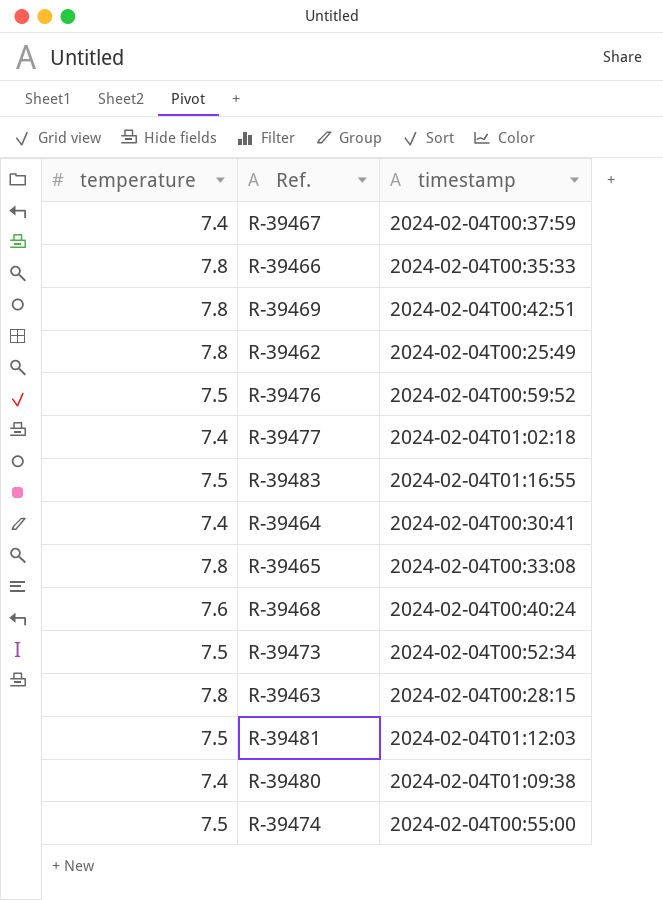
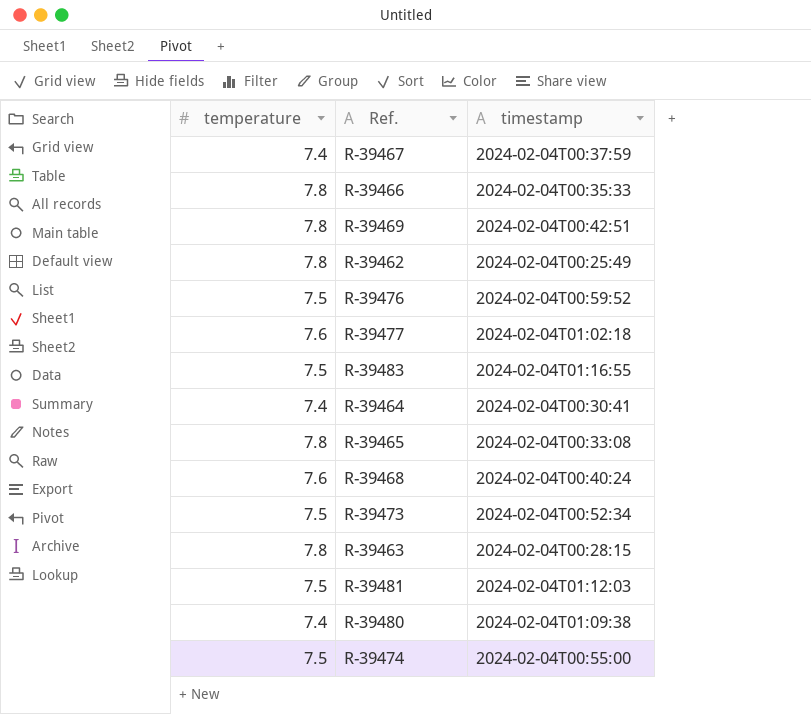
R-39477 | temperature: 7.4 -> 7.6

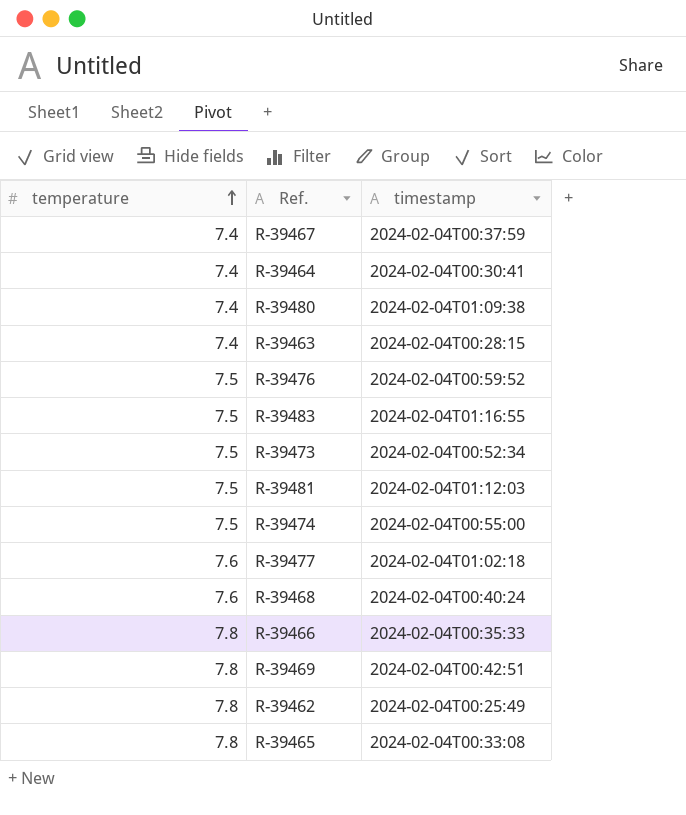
row order: none -> temperature ascending
R-39463 | temperature: 7.8 -> 7.4

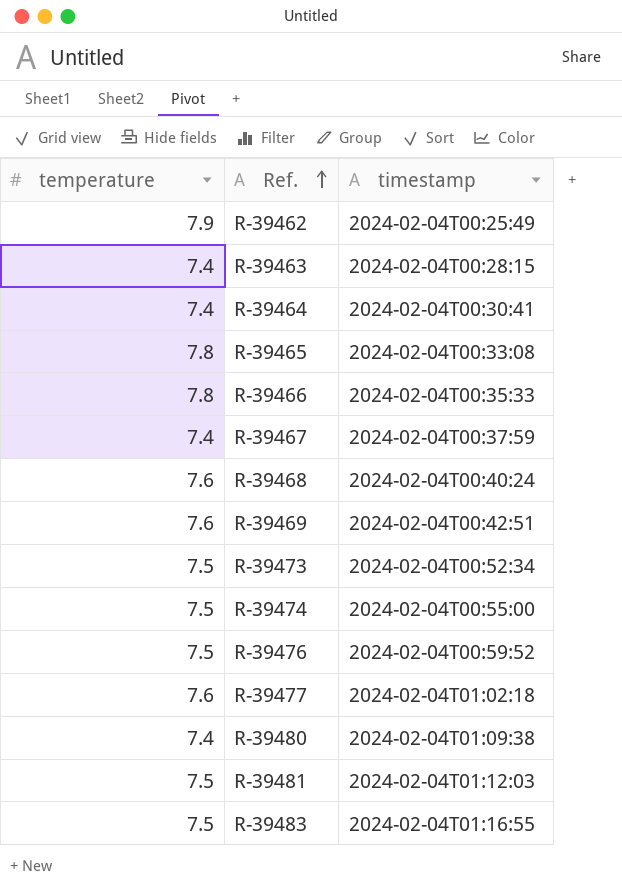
row order: temperature ascending -> Ref. ascending
R-39462 | temperature: 7.8 -> 7.9
R-39469 | temperature: 7.8 -> 7.6

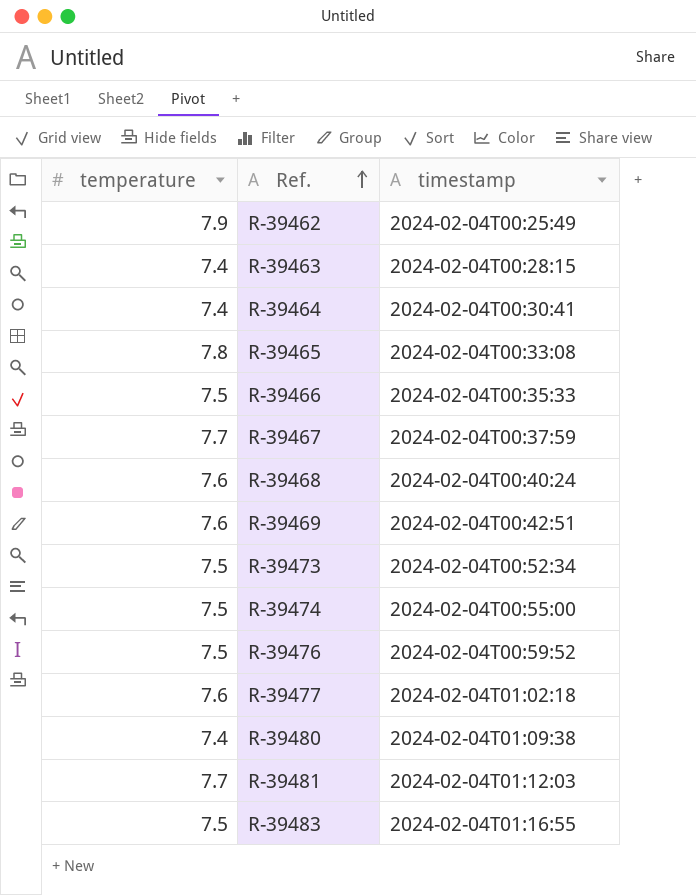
R-39466 | temperature: 7.8 -> 7.5
R-39467 | temperature: 7.4 -> 7.7
R-39481 | temperature: 7.5 -> 7.7

